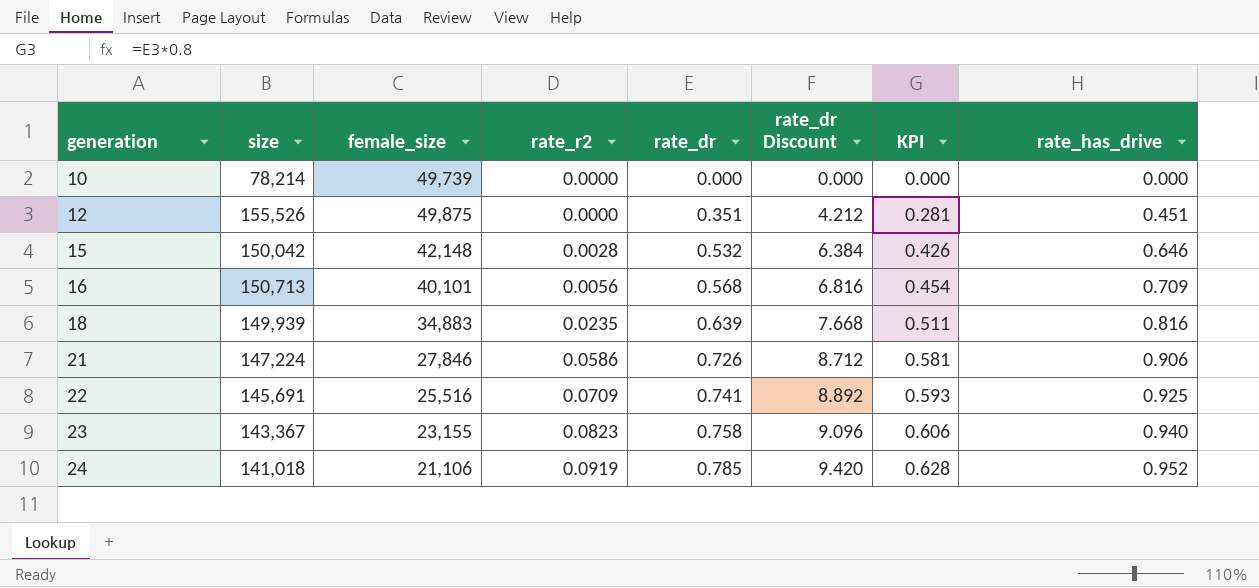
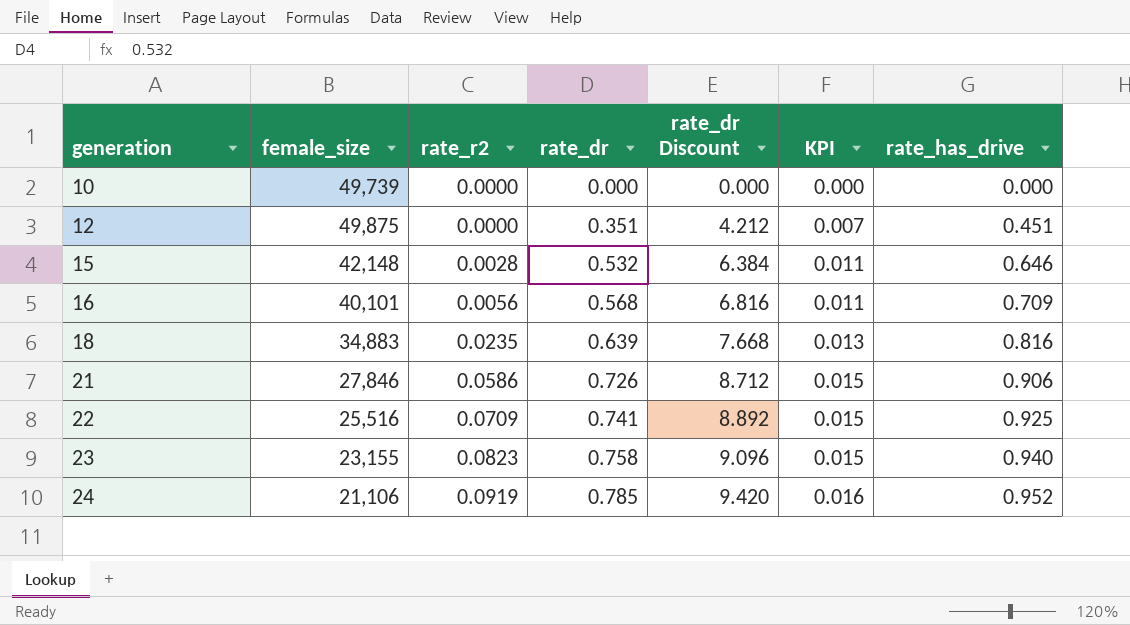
column size | position: 2 -> none
column KPI | formula: [rate_dr] * 0.8 -> [rate_dr] * 0.02

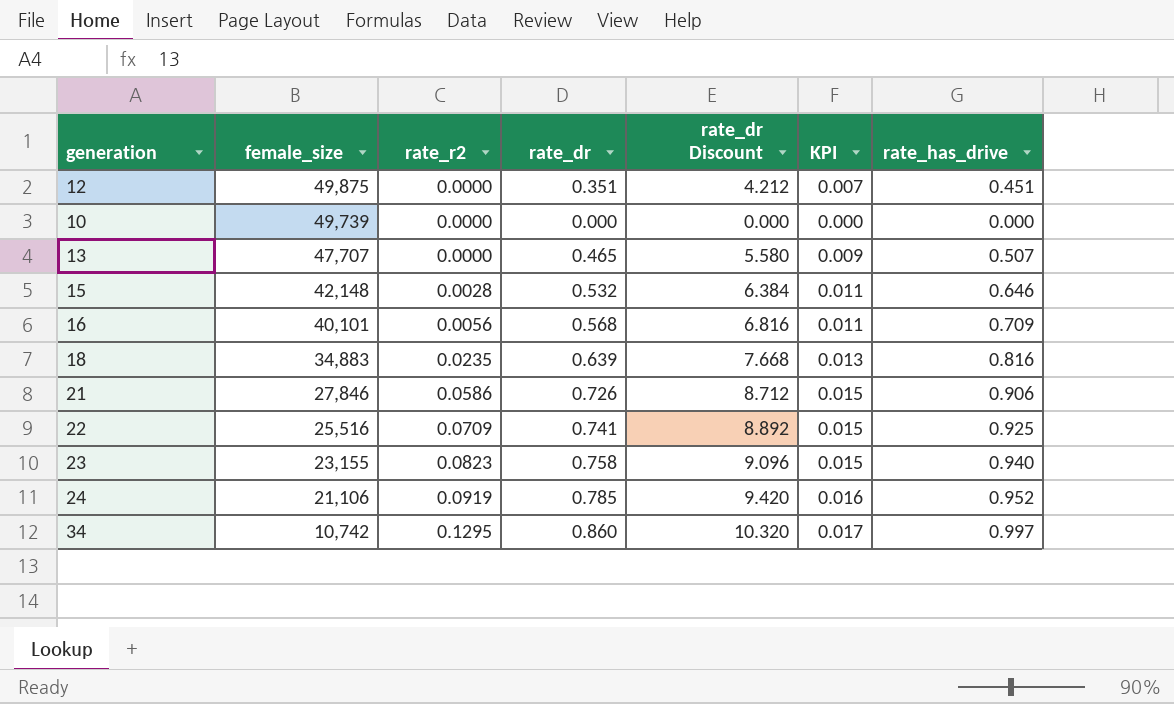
row order: generation ascending -> female_size descending
row 13: none -> 47,707 | 0.0000 | 0.465 | 5.580 | 0.009 | 0.507
row 34: none -> 10,742 | 0.1295 | 0.860 | 10.320 | 0.017 | 0.997

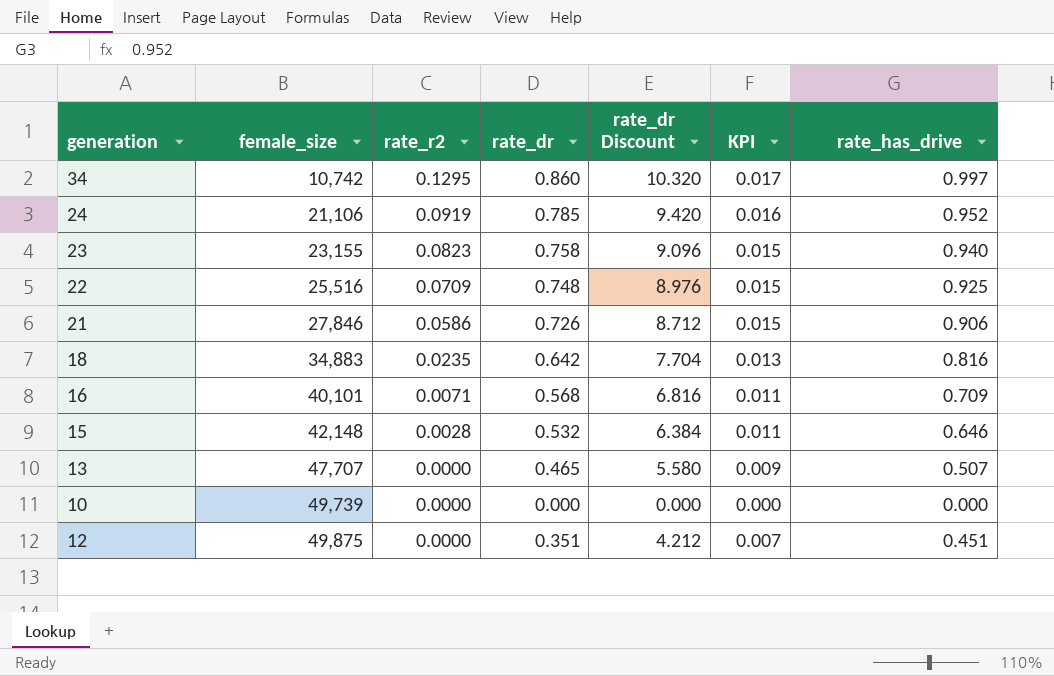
row order: female_size descending -> female_size ascending
22 | rate_dr: 0.741 -> 0.748
22 | rate_dr Discount: 8.892 -> 8.976
18 | rate_dr: 0.639 -> 0.642
18 | rate_dr Discount: 7.668 -> 7.704
16 | rate_r2: 0.0056 -> 0.0071

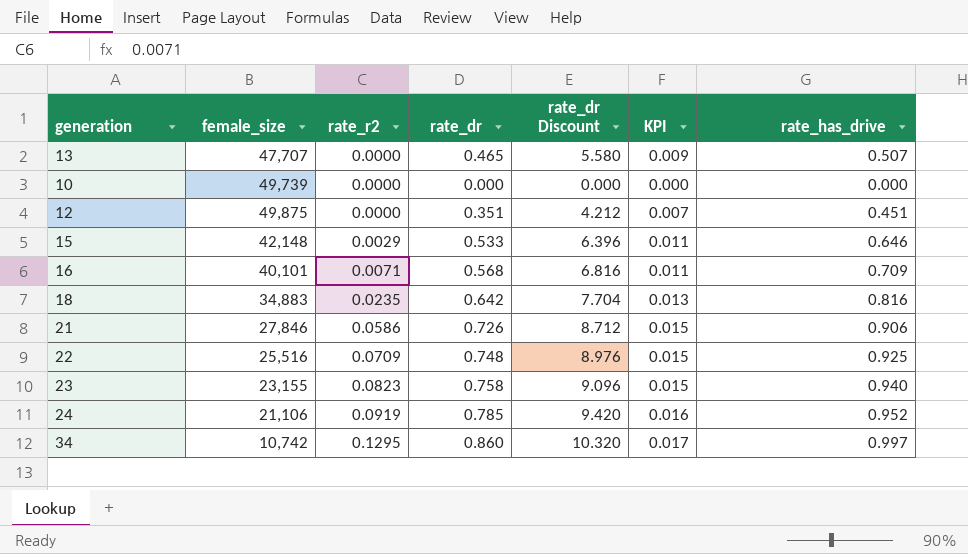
row order: female_size ascending -> rate_r2 ascending
15 | rate_r2: 0.0028 -> 0.0029
15 | rate_dr: 0.532 -> 0.533
15 | rate_dr Discount: 6.384 -> 6.396

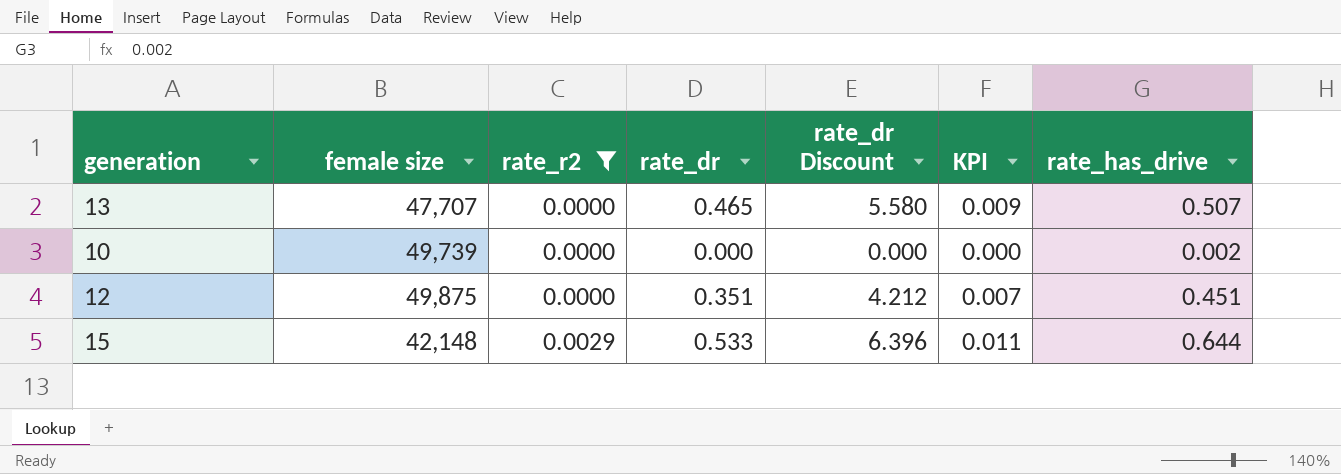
filter: none -> rate_r2 <= 0.0029
column name: female_size -> female size
10 | rate_has_drive: 0.000 -> 0.002
15 | rate_has_drive: 0.646 -> 0.644

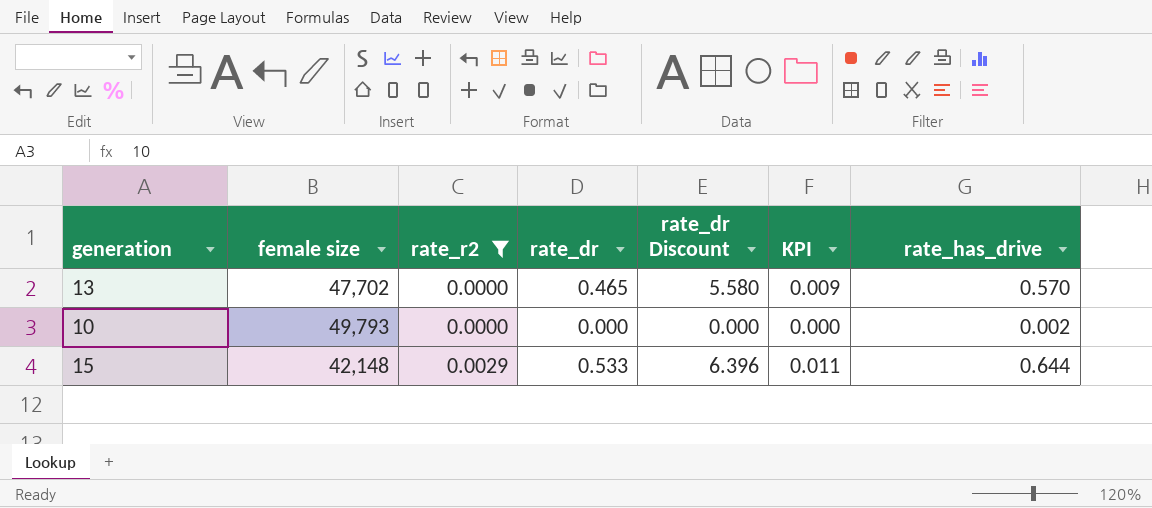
row 12: 49,875 | 0.0000 | 0.351 | 4.212 | 0.007 | 0.451 -> none
13 | female size: 47,707 -> 47,702
13 | rate_has_drive: 0.507 -> 0.570
10 | female size: 49,739 -> 49,793

